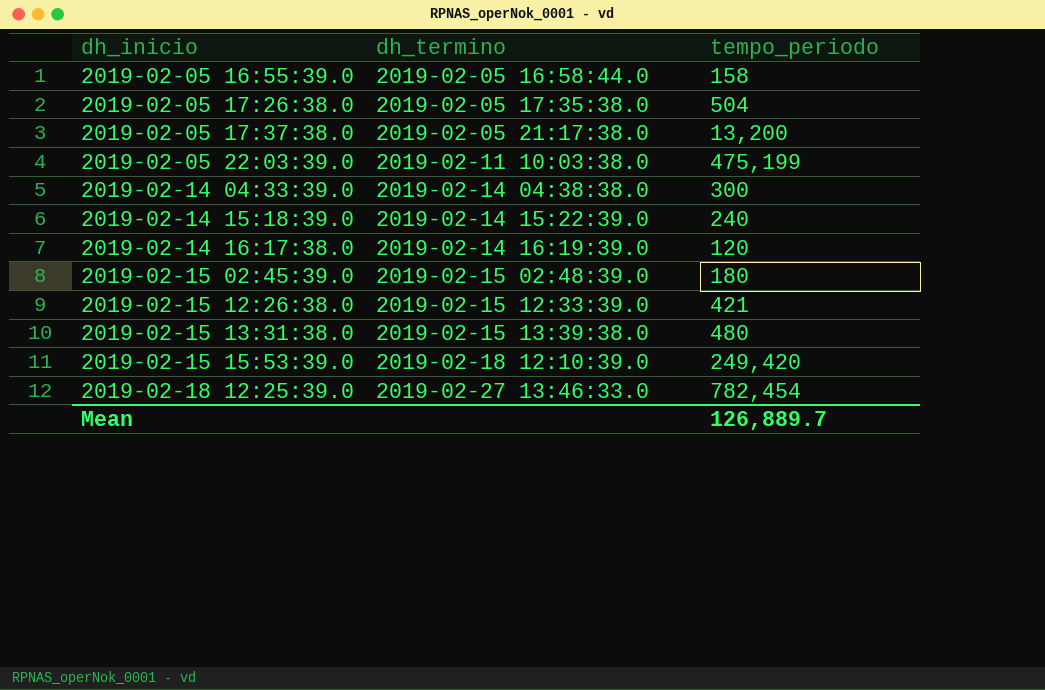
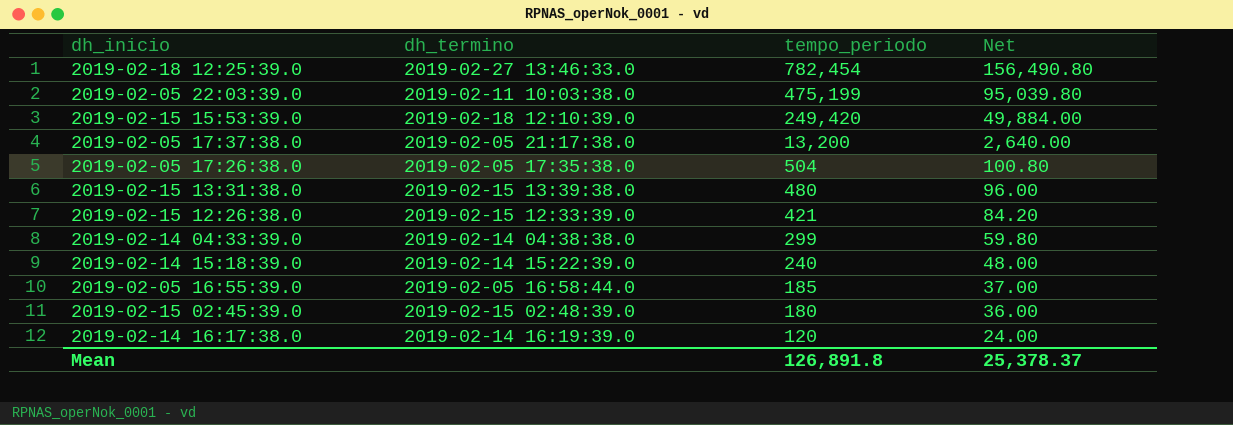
row order: dh_inicio ascending -> tempo_periodo descending
column Net | formula: none -> [tempo_periodo] * 0.2
2019-02-14 04:33:39.0 | tempo_periodo: 300 -> 299
2019-02-05 16:55:39.0 | tempo_periodo: 158 -> 185
Mean | tempo_periodo: 126,889.7 -> 126,891.8

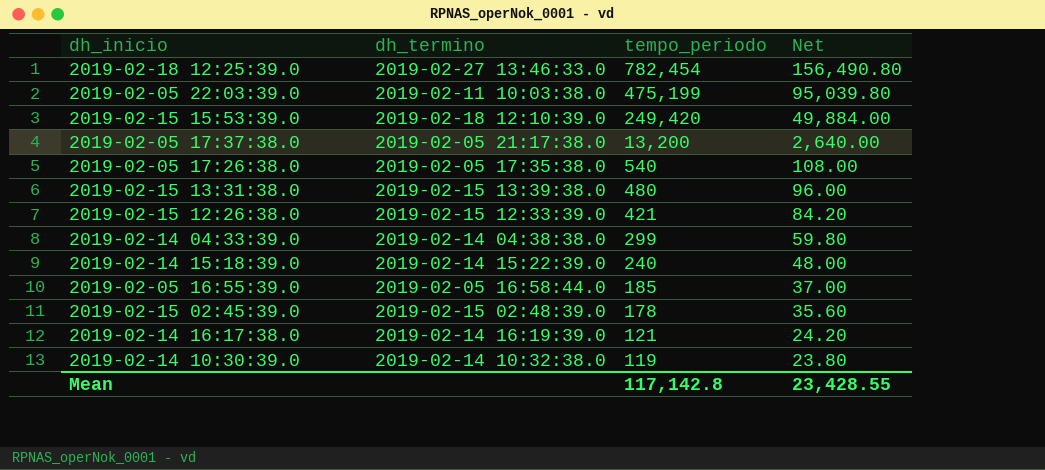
2019-02-05 17:26:38.0 | tempo_periodo: 504 -> 540
2019-02-05 17:26:38.0 | Net: 100.80 -> 108.00
2019-02-15 02:45:39.0 | tempo_periodo: 180 -> 178
2019-02-15 02:45:39.0 | Net: 36.00 -> 35.60
2019-02-14 16:17:38.0 | tempo_periodo: 120 -> 121
2019-02-14 16:17:38.0 | Net: 24.00 -> 24.20
row 2019-02-14 10:30:39.0: none -> 2019-02-14 10:32:38.0 | 119 | 23.80
Mean | tempo_periodo: 126,891.8 -> 117,142.8
Mean | Net: 25,378.37 -> 23,428.55

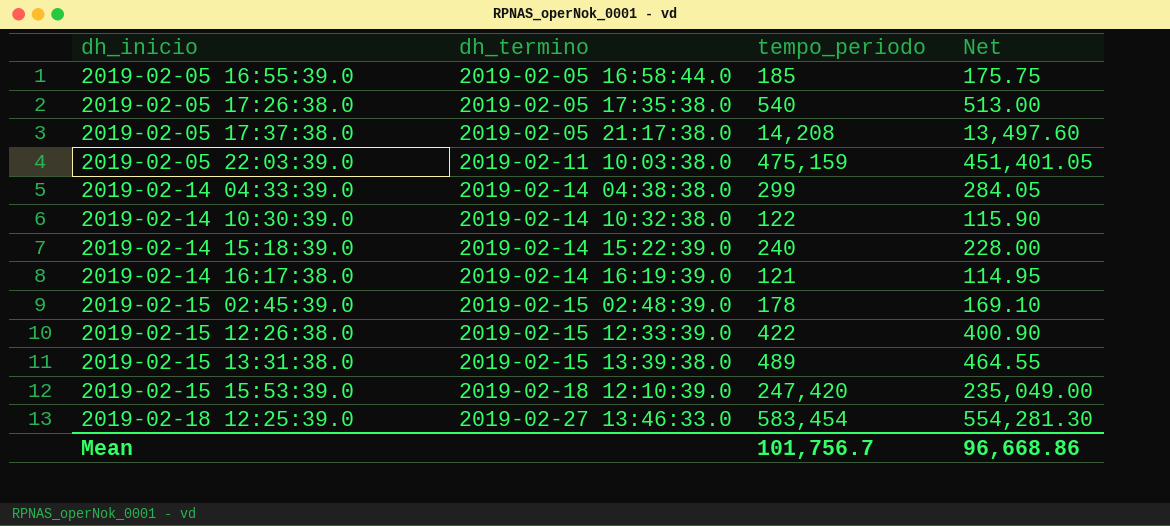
row order: tempo_periodo descending -> dh_inicio ascending
column Net | formula: [tempo_periodo] * 0.2 -> [tempo_periodo] * 0.95
2019-02-05 17:37:38.0 | tempo_periodo: 13,200 -> 14,208
2019-02-05 22:03:39.0 | tempo_periodo: 475,199 -> 475,159
2019-02-14 10:30:39.0 | tempo_periodo: 119 -> 122
2019-02-15 12:26:38.0 | tempo_periodo: 421 -> 422
2019-02-15 13:31:38.0 | tempo_periodo: 480 -> 489
2019-02-15 15:53:39.0 | tempo_periodo: 249,420 -> 247,420
2019-02-18 12:25:39.0 | tempo_periodo: 782,454 -> 583,454
Mean | tempo_periodo: 117,142.8 -> 101,756.7
Mean | Net: 23,428.55 -> 96,668.86

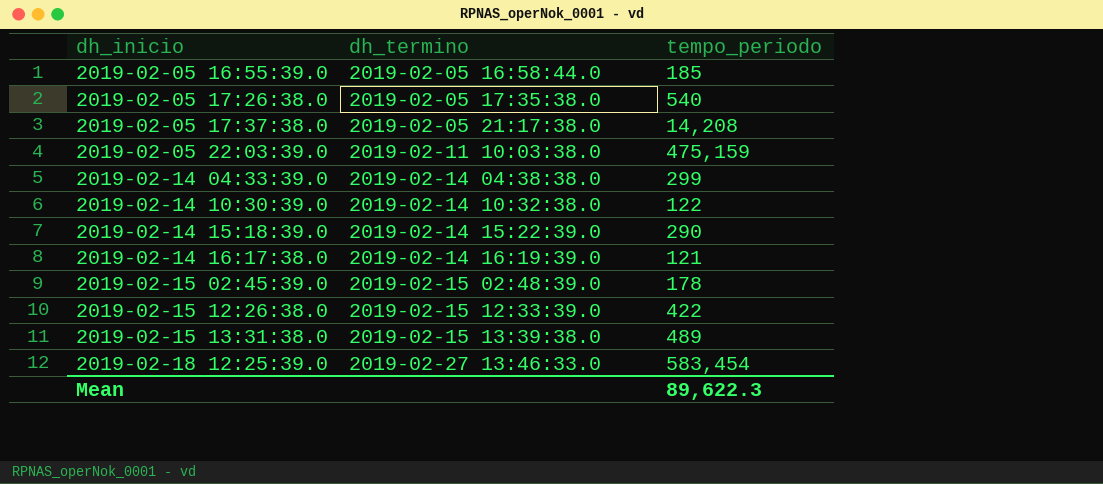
column Net | formula: [tempo_periodo] * 0.95 -> none
row 2019-02-15 15:53:39.0: 2019-02-18 12:10:39.0 | 247,420 | 235,049.00 -> none
2019-02-14 15:18:39.0 | tempo_periodo: 240 -> 290
Mean | tempo_periodo: 101,756.7 -> 89,622.3

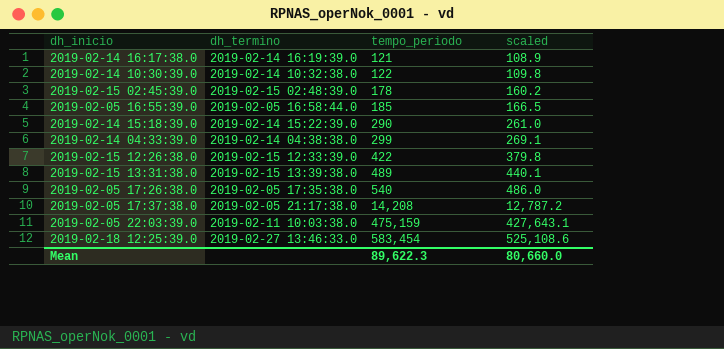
row order: dh_inicio ascending -> tempo_periodo ascending
column scaled | formula: none -> [tempo_periodo] * 0.9

